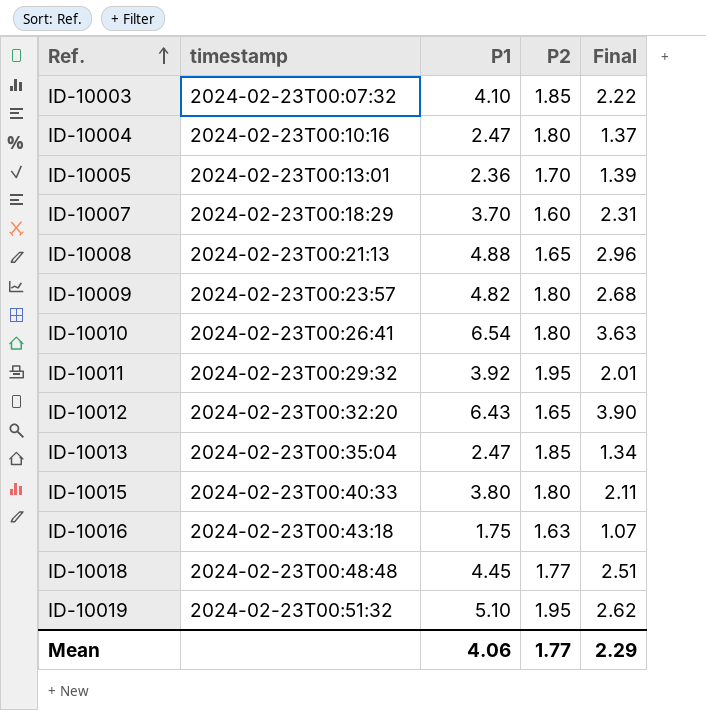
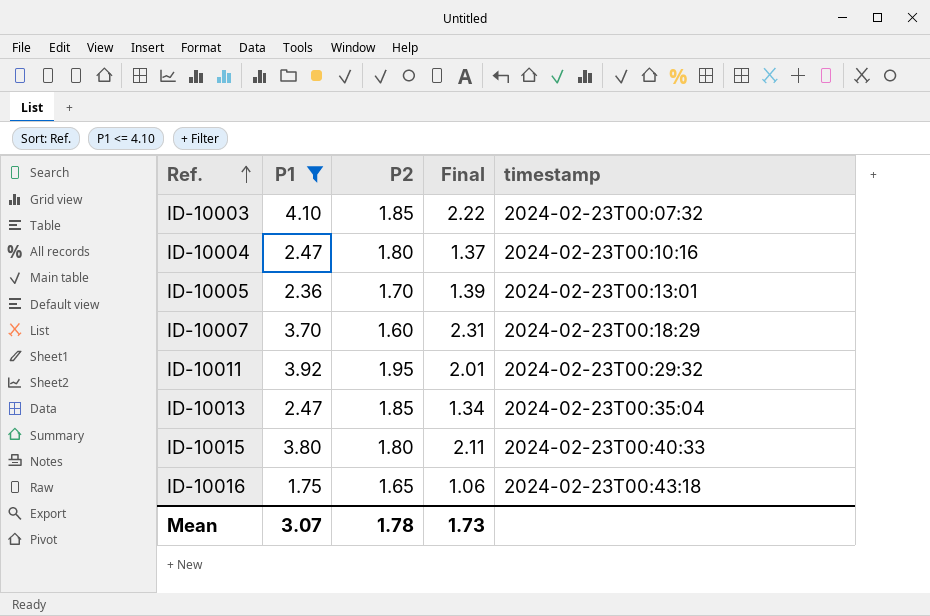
filter: none -> P1 <= 4.10
column timestamp | position: 2 -> 5
ID-10016 | P2: 1.63 -> 1.65
ID-10016 | Final: 1.07 -> 1.06
Mean | P1: 4.06 -> 3.07
Mean | P2: 1.77 -> 1.78
Mean | Final: 2.29 -> 1.73

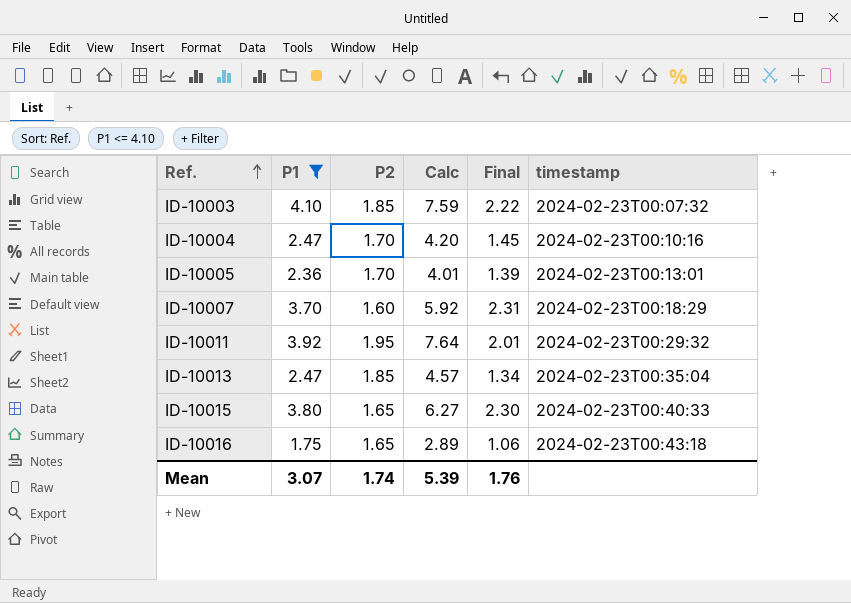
column Calc | formula: none -> [P1] * [P2]
ID-10004 | P2: 1.80 -> 1.70
ID-10004 | Final: 1.37 -> 1.45
ID-10015 | P2: 1.80 -> 1.65
ID-10015 | Final: 2.11 -> 2.30
Mean | P2: 1.78 -> 1.74
Mean | Final: 1.73 -> 1.76

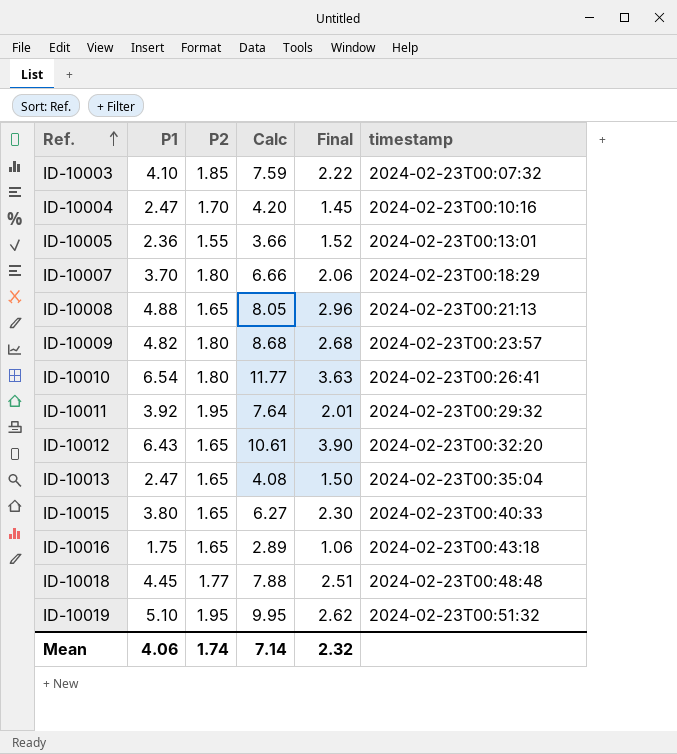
filter: P1 <= 4.10 -> none
ID-10005 | P2: 1.70 -> 1.55
ID-10005 | Calc: 4.01 -> 3.66
ID-10005 | Final: 1.39 -> 1.52
ID-10007 | P2: 1.60 -> 1.80
ID-10007 | Calc: 5.92 -> 6.66
ID-10007 | Final: 2.31 -> 2.06
ID-10013 | P2: 1.85 -> 1.65
ID-10013 | Calc: 4.57 -> 4.08
ID-10013 | Final: 1.34 -> 1.50
Mean | P1: 3.07 -> 4.06
Mean | Calc: 5.39 -> 7.14
Mean | Final: 1.76 -> 2.32

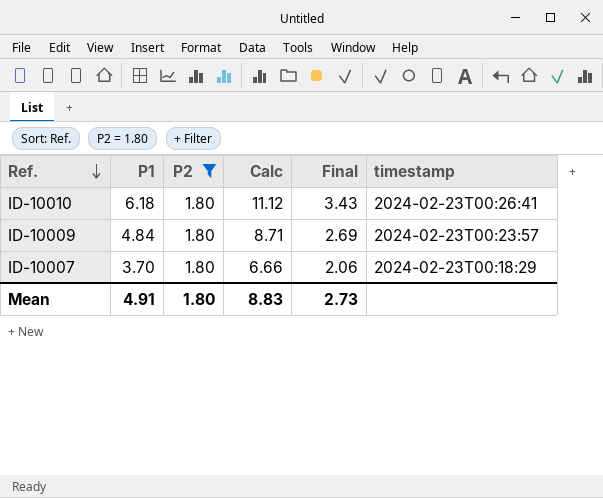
filter: none -> P2 = 1.80
row order: Ref. ascending -> Ref. descending
ID-10010 | P1: 6.54 -> 6.18
ID-10010 | Calc: 11.77 -> 11.12
ID-10010 | Final: 3.63 -> 3.43
ID-10009 | P1: 4.82 -> 4.84
ID-10009 | Calc: 8.68 -> 8.71
ID-10009 | Final: 2.68 -> 2.69
Mean | P1: 4.06 -> 4.91
Mean | P2: 1.74 -> 1.80
Mean | Calc: 7.14 -> 8.83
Mean | Final: 2.32 -> 2.73

